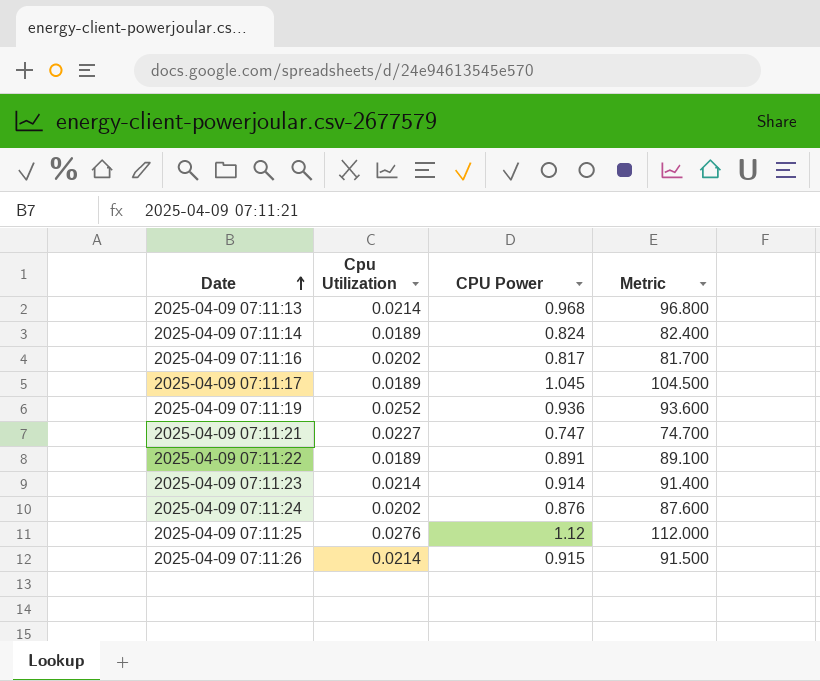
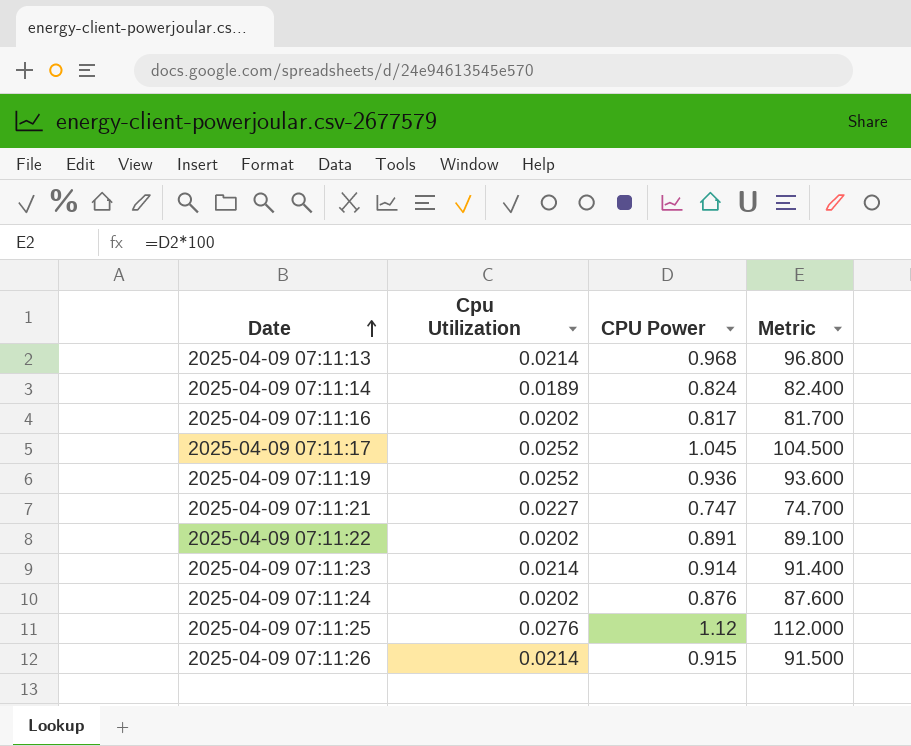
2025-04-09 07:11:17 | Cpu Utilization: 0.0189 -> 0.0252
2025-04-09 07:11:22 | Cpu Utilization: 0.0189 -> 0.0202

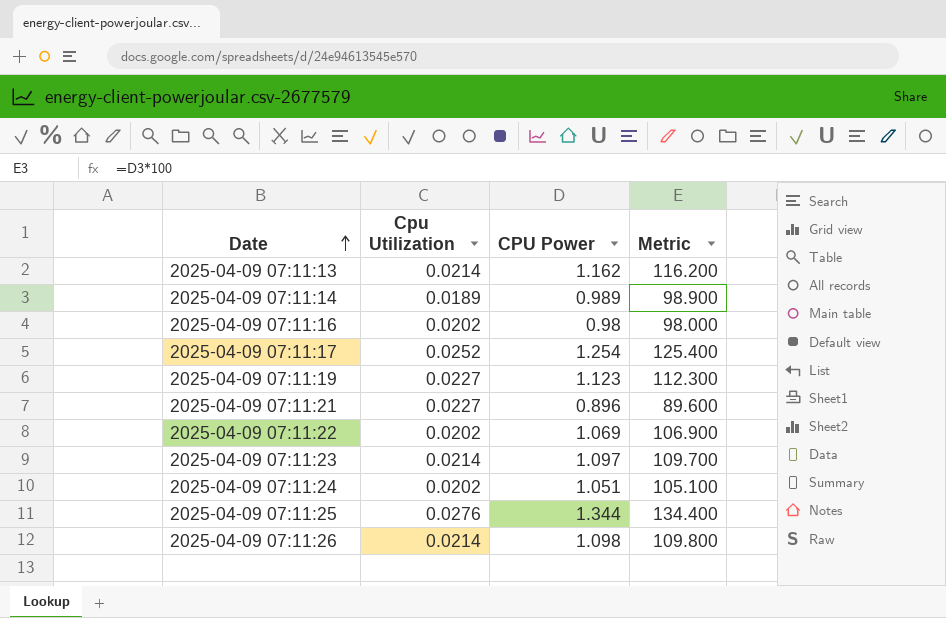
2025-04-09 07:11:13 | CPU Power: 0.968 -> 1.162
2025-04-09 07:11:13 | Metric: 96.800 -> 116.200
2025-04-09 07:11:14 | CPU Power: 0.824 -> 0.989
2025-04-09 07:11:14 | Metric: 82.400 -> 98.900
2025-04-09 07:11:16 | CPU Power: 0.817 -> 0.98
2025-04-09 07:11:16 | Metric: 81.700 -> 98.000
2025-04-09 07:11:17 | CPU Power: 1.045 -> 1.254
2025-04-09 07:11:17 | Metric: 104.500 -> 125.400
2025-04-09 07:11:19 | Cpu Utilization: 0.0252 -> 0.0227
2025-04-09 07:11:19 | CPU Power: 0.936 -> 1.123
2025-04-09 07:11:19 | Metric: 93.600 -> 112.300
2025-04-09 07:11:21 | CPU Power: 0.747 -> 0.896
2025-04-09 07:11:21 | Metric: 74.700 -> 89.600
2025-04-09 07:11:22 | CPU Power: 0.891 -> 1.069
2025-04-09 07:11:22 | Metric: 89.100 -> 106.900
2025-04-09 07:11:23 | CPU Power: 0.914 -> 1.097
2025-04-09 07:11:23 | Metric: 91.400 -> 109.700
2025-04-09 07:11:24 | CPU Power: 0.876 -> 1.051
2025-04-09 07:11:24 | Metric: 87.600 -> 105.100
2025-04-09 07:11:25 | CPU Power: 1.12 -> 1.344
2025-04-09 07:11:25 | Metric: 112.000 -> 134.400
2025-04-09 07:11:26 | CPU Power: 0.915 -> 1.098
2025-04-09 07:11:26 | Metric: 91.500 -> 109.800

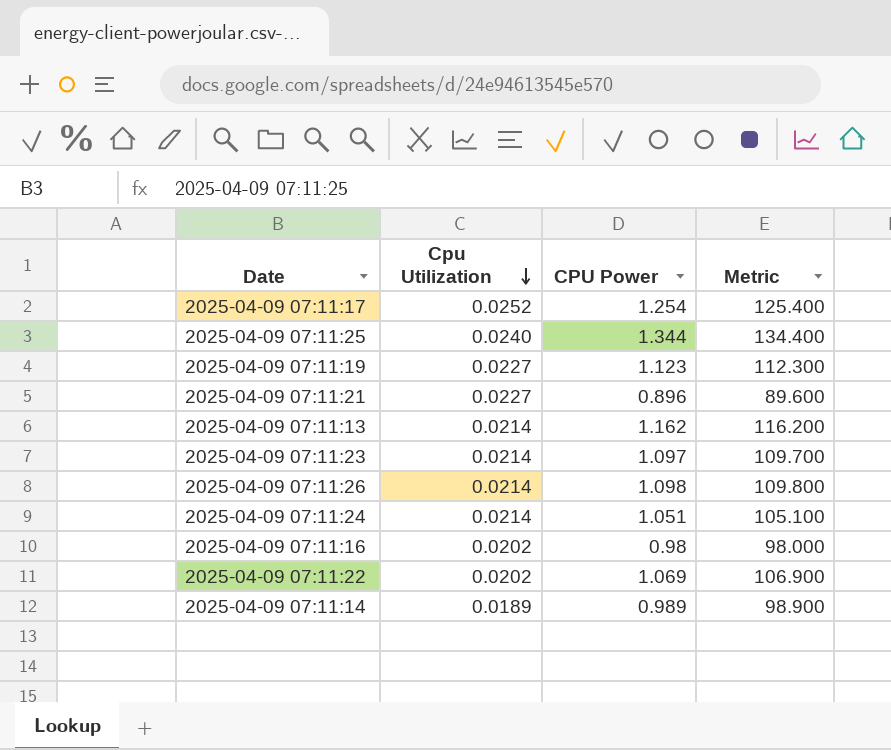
row order: Date ascending -> Cpu Utilization descending
2025-04-09 07:11:25 | Cpu Utilization: 0.0276 -> 0.0240
2025-04-09 07:11:24 | Cpu Utilization: 0.0202 -> 0.0214

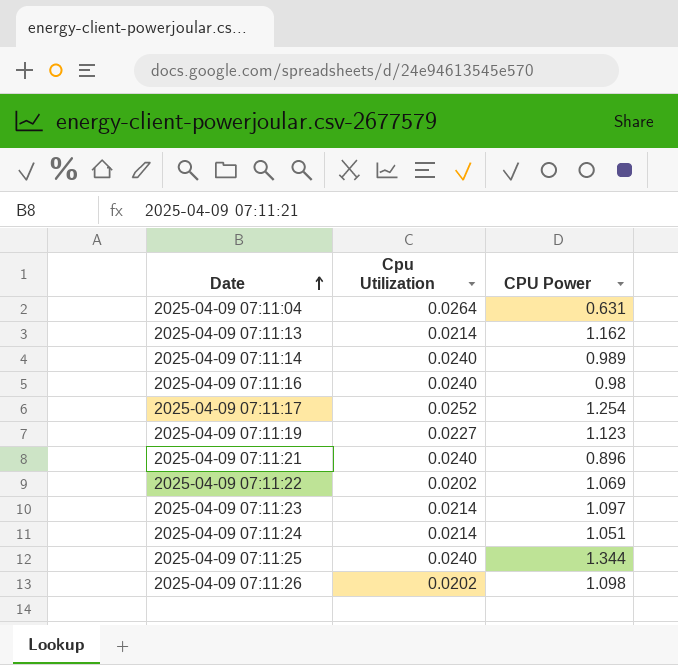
row order: Cpu Utilization descending -> Date ascending
column Metric | formula: [CPU Power] * 100 -> none
row 2025-04-09 07:11:04: none -> 0.0264 | 0.631
2025-04-09 07:11:14 | Cpu Utilization: 0.0189 -> 0.0240
2025-04-09 07:11:16 | Cpu Utilization: 0.0202 -> 0.0240
2025-04-09 07:11:21 | Cpu Utilization: 0.0227 -> 0.0240
2025-04-09 07:11:26 | Cpu Utilization: 0.0214 -> 0.0202

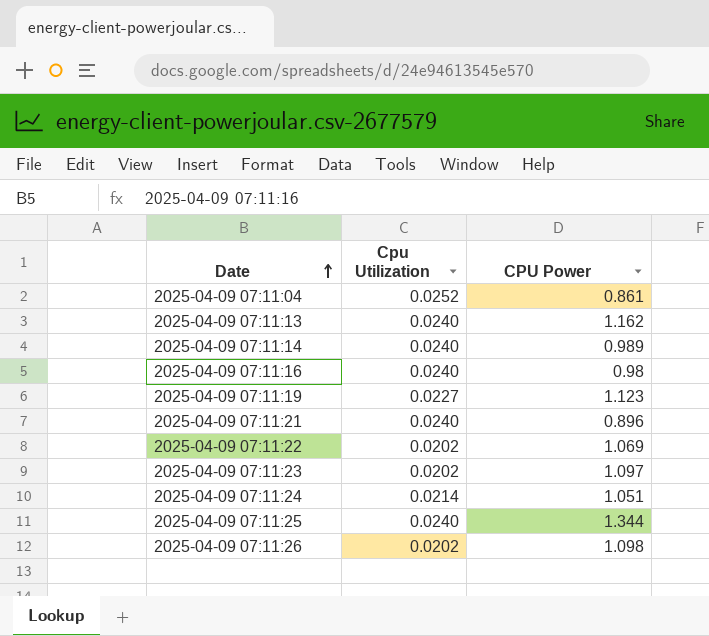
row 2025-04-09 07:11:17: 0.0252 | 1.254 -> none
2025-04-09 07:11:04 | Cpu Utilization: 0.0264 -> 0.0252
2025-04-09 07:11:04 | CPU Power: 0.631 -> 0.861
2025-04-09 07:11:13 | Cpu Utilization: 0.0214 -> 0.0240
2025-04-09 07:11:23 | Cpu Utilization: 0.0214 -> 0.0202

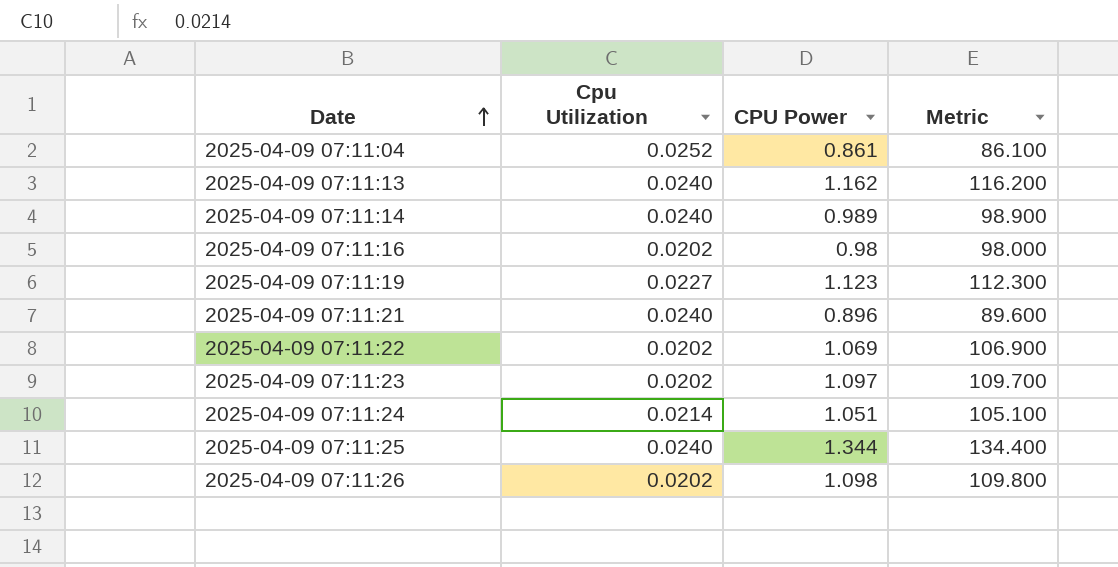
column Metric | formula: none -> [CPU Power] * 100
2025-04-09 07:11:16 | Cpu Utilization: 0.0240 -> 0.0202

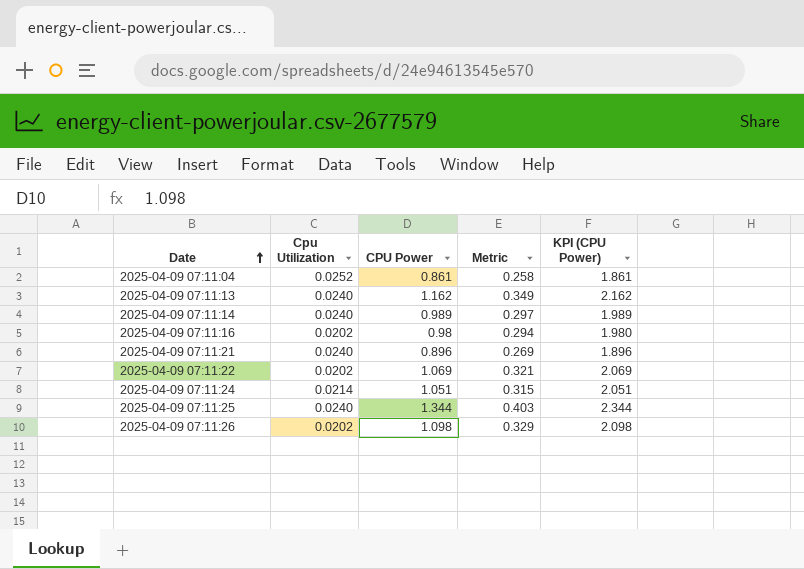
column Metric | formula: [CPU Power] * 100 -> [CPU Power] * 0.3
column KPI (CPU Power) | formula: none -> [CPU Power] + 1
row 2025-04-09 07:11:19: 0.0227 | 1.123 | 112.300 -> none
row 2025-04-09 07:11:23: 0.0202 | 1.097 | 109.700 -> none

